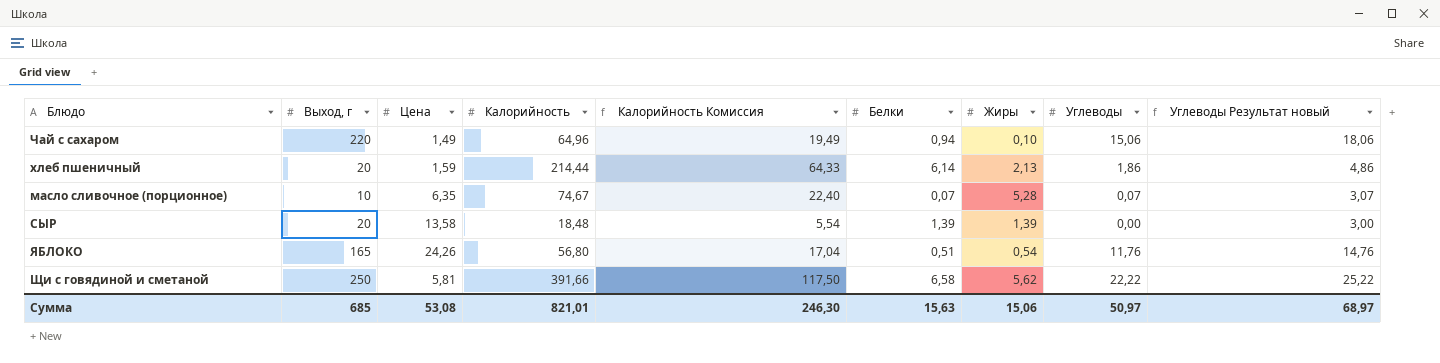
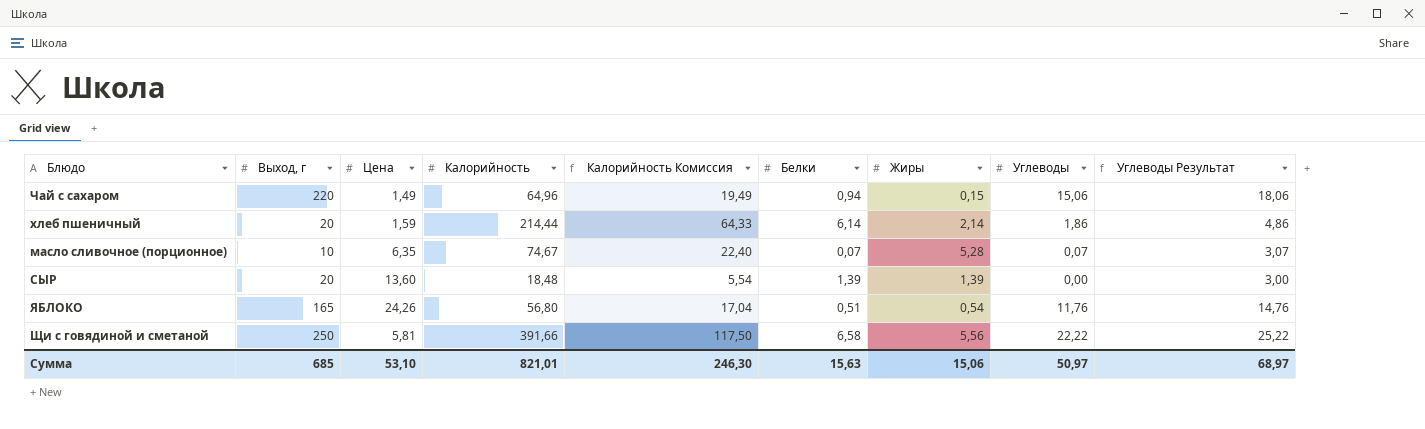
column name: Углеводы Результат новый -> Углеводы Результат
Чай с сахаром | Жиры: 0,10 -> 0,15
хлеб пшеничный | Жиры: 2,13 -> 2,14
СЫР | Цена: 13,58 -> 13,60
Щи с говядиной и сметаной | Жиры: 5,62 -> 5,56
Сумма | Цена: 53,08 -> 53,10

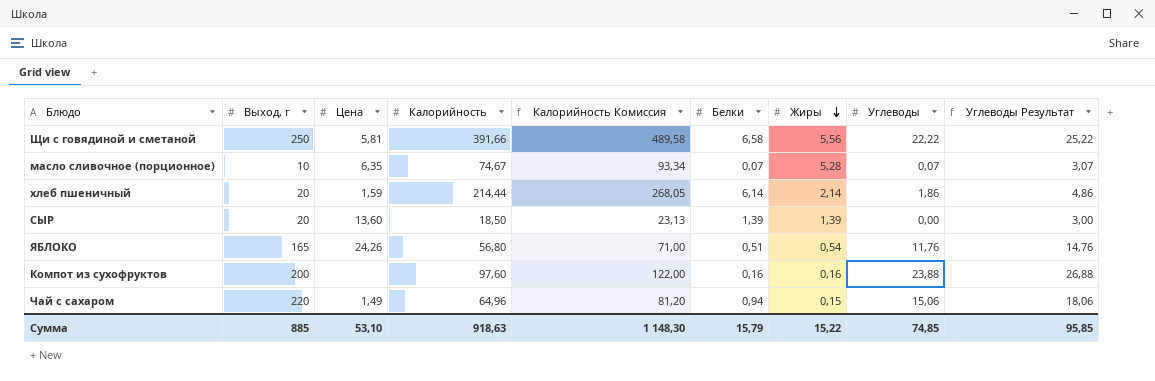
row order: none -> Жиры descending
column Калорийность Комиссия | formula: [Калорийность] * 0,3 -> [Калорийность] * 1,25
СЫР | Калорийность: 18,48 -> 18,50
row Компот из сухофруктов: none -> 200 | none | 97,60 | 122,00 | 0,16 | 0,16 | 23,88 | 26,88
Сумма | Выход, г: 685 -> 885
Сумма | Калорийность: 821,01 -> 918,63
Сумма | Калорийность Комиссия: 246,30 -> 1 148,30
Сумма | Белки: 15,63 -> 15,79
Сумма | Жиры: 15,06 -> 15,22
Сумма | Углеводы: 50,97 -> 74,85
Сумма | Углеводы Результат: 68,97 -> 95,85

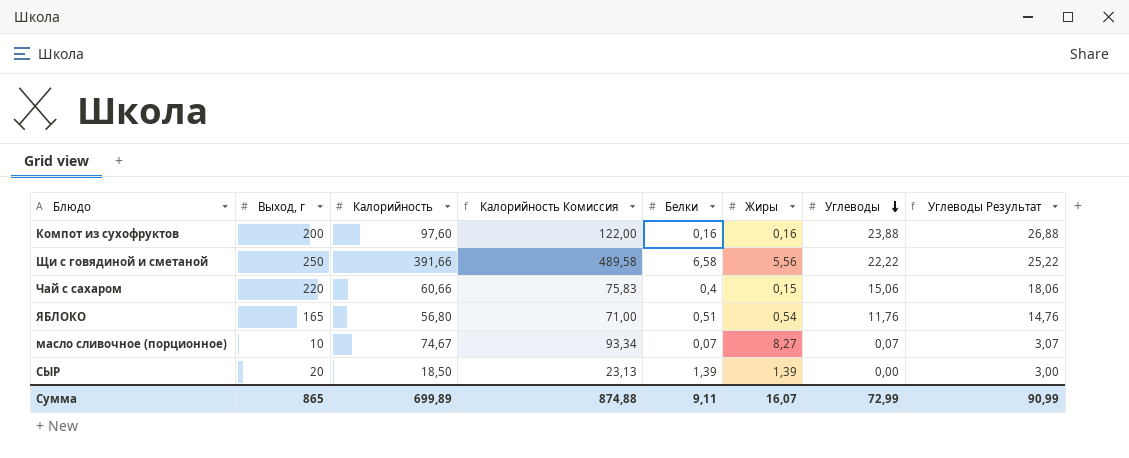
row order: Жиры descending -> Углеводы descending
column Цена | position: 3 -> none
row хлеб пшеничный: 20 | 1,59 | 214,44 | 268,05 | 6,14 | 2,14 | 1,86 | 4,86 -> none
Чай с сахаром | Калорийность: 64,96 -> 60,66
Чай с сахаром | Калорийность Комиссия: 81,20 -> 75,83
Чай с сахаром | Белки: 0,94 -> 0,4
масло сливочное (порционное) | Жиры: 5,28 -> 8,27
Сумма | Выход, г: 885 -> 865
Сумма | Калорийность: 918,63 -> 699,89
Сумма | Калорийность Комиссия: 1 148,30 -> 874,88
Сумма | Белки: 15,79 -> 9,11
Сумма | Жиры: 15,22 -> 16,07
Сумма | Углеводы: 74,85 -> 72,99
Сумма | Углеводы Результат: 95,85 -> 90,99

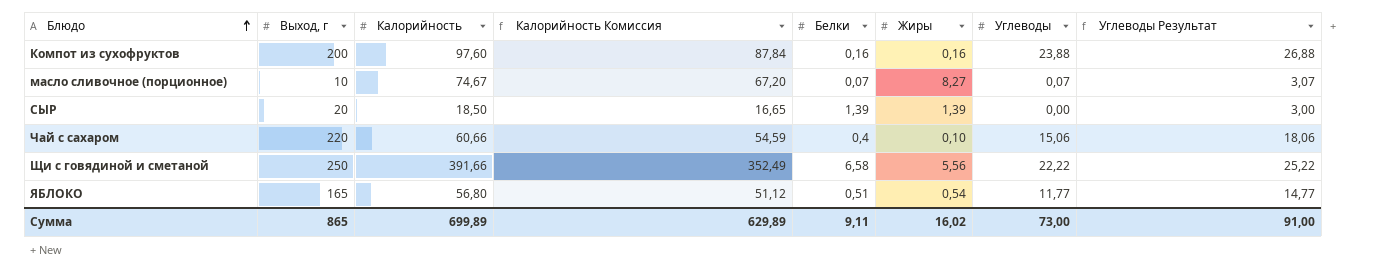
row order: Углеводы descending -> Блюдо ascending
column Калорийность Комиссия | formula: [Калорийность] * 1,25 -> [Калорийность] * 0,9
Чай с сахаром | Жиры: 0,15 -> 0,10
ЯБЛОКО | Углеводы: 11,76 -> 11,77
ЯБЛОКО | Углеводы Результат: 14,76 -> 14,77
Сумма | Калорийность Комиссия: 874,88 -> 629,89
Сумма | Жиры: 16,07 -> 16,02
Сумма | Углеводы: 72,99 -> 73,00
Сумма | Углеводы Результат: 90,99 -> 91,00

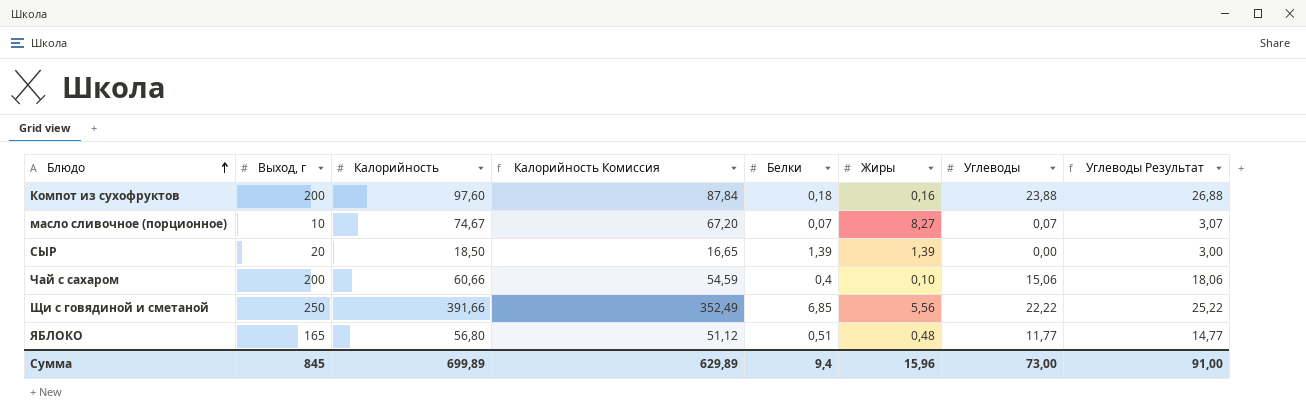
Компот из сухофруктов | Белки: 0,16 -> 0,18
Чай с сахаром | Выход, г: 220 -> 200
Щи с говядиной и сметаной | Белки: 6,58 -> 6,85
ЯБЛОКО | Жиры: 0,54 -> 0,48
Сумма | Выход, г: 865 -> 845
Сумма | Белки: 9,11 -> 9,4
Сумма | Жиры: 16,02 -> 15,96

